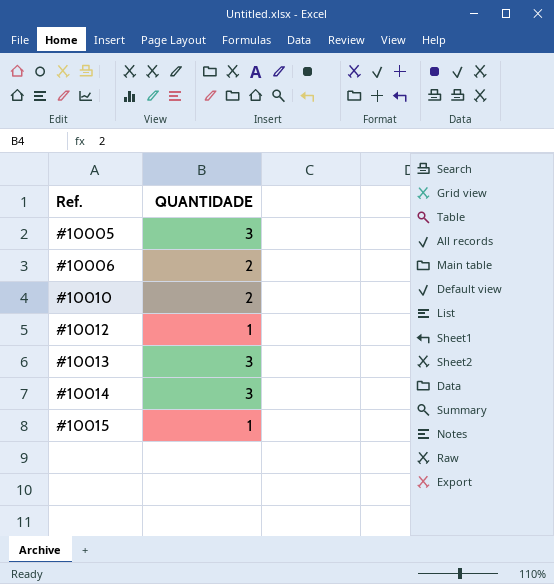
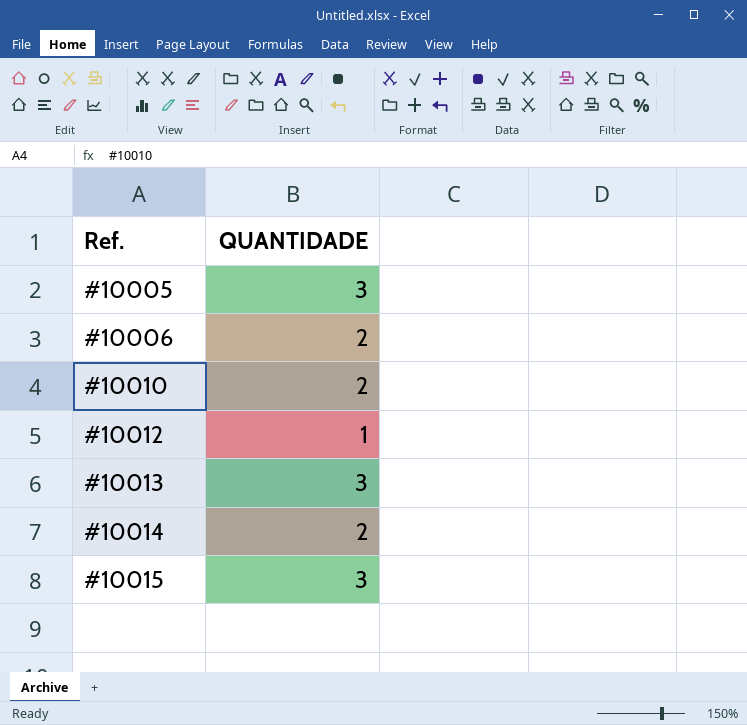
#10014 | QUANTIDADE: 3 -> 2
#10015 | QUANTIDADE: 1 -> 3

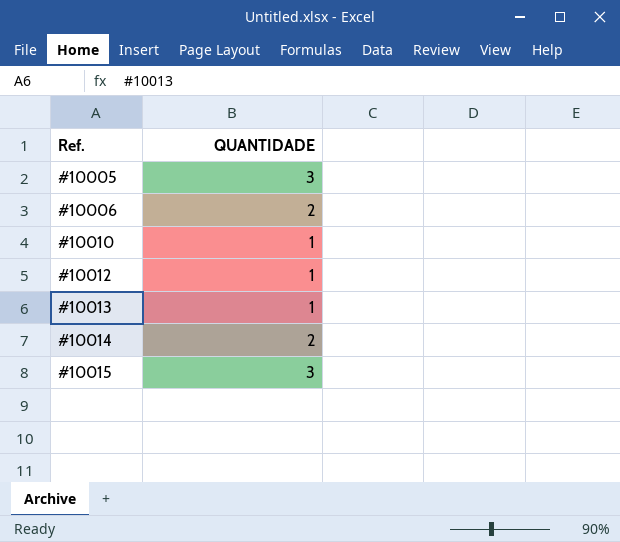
#10010 | QUANTIDADE: 2 -> 1
#10013 | QUANTIDADE: 3 -> 1

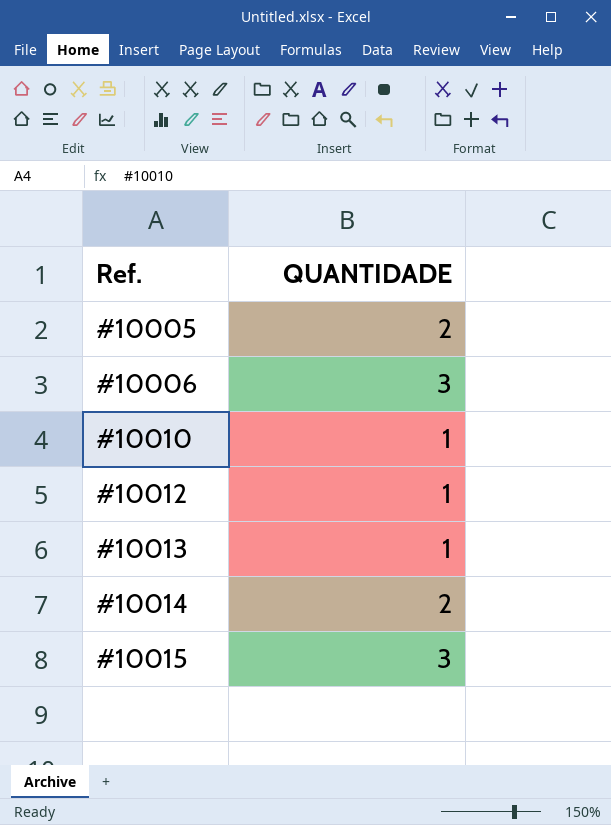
#10005 | QUANTIDADE: 3 -> 2
#10006 | QUANTIDADE: 2 -> 3

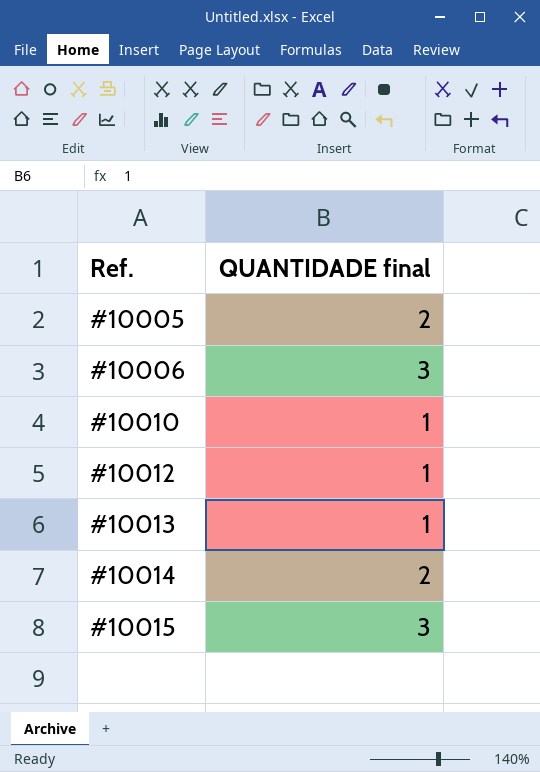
column name: QUANTIDADE -> QUANTIDADE final

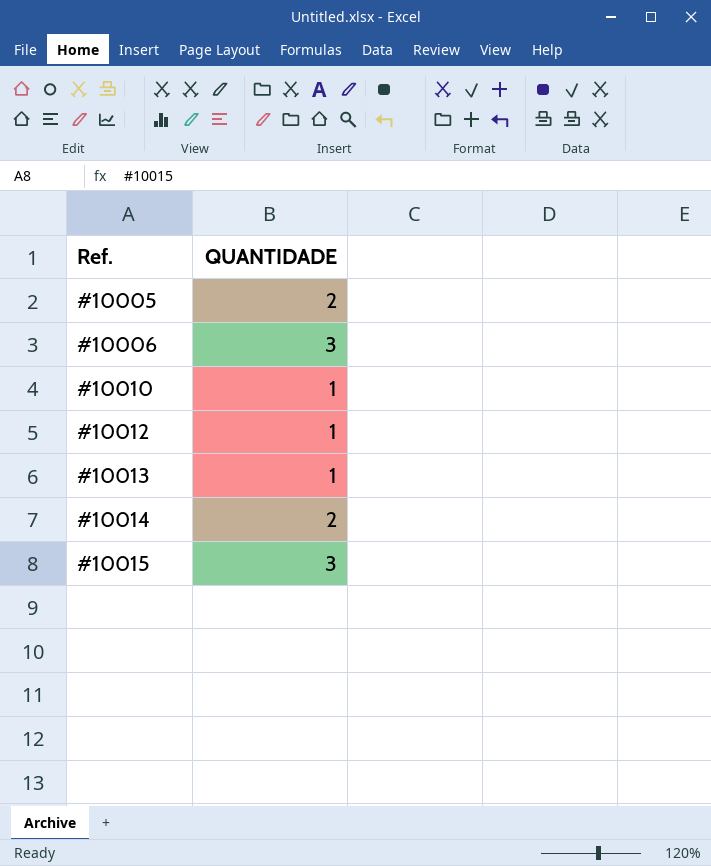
column name: QUANTIDADE final -> QUANTIDADE

